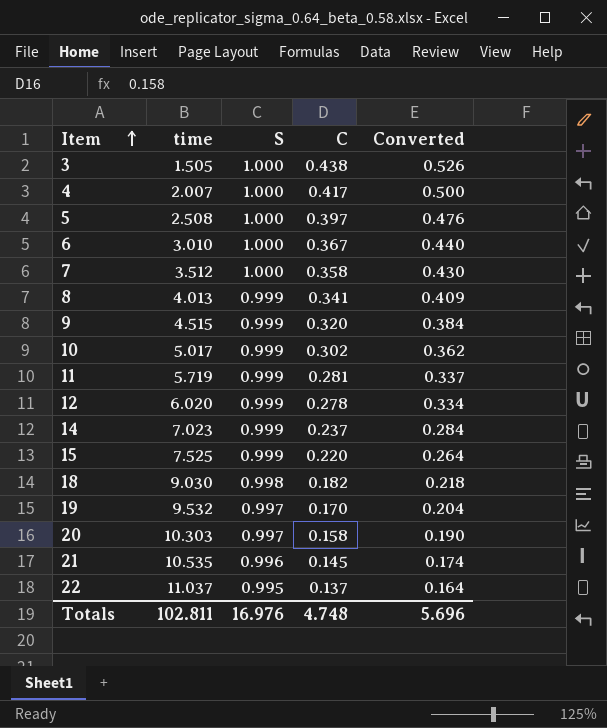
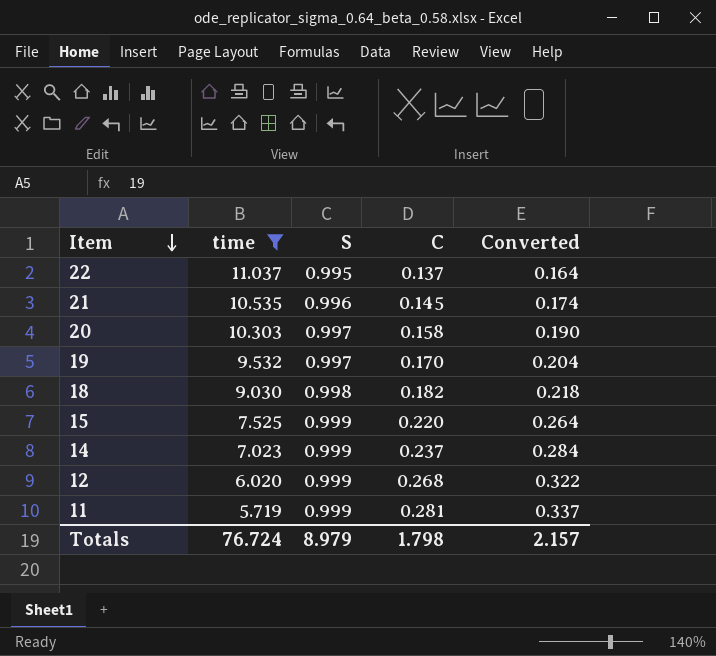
filter: none -> time >= 5.719
row order: Item ascending -> Item descending
12 | C: 0.278 -> 0.268
12 | Converted: 0.334 -> 0.322
Totals | time: 102.811 -> 76.724
Totals | S: 16.976 -> 8.979
Totals | C: 4.748 -> 1.798
Totals | Converted: 5.696 -> 2.157

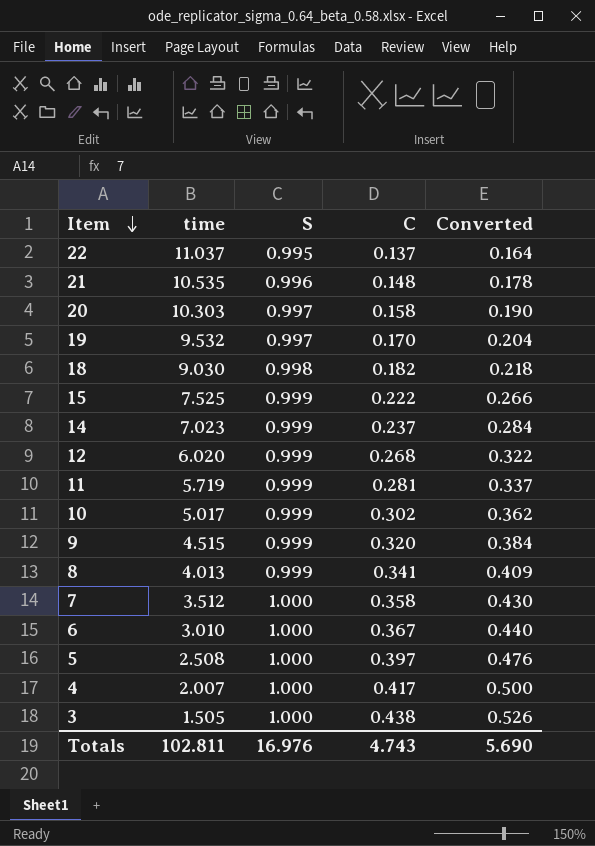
filter: time >= 5.719 -> none
21 | C: 0.145 -> 0.148
21 | Converted: 0.174 -> 0.178
15 | C: 0.220 -> 0.222
15 | Converted: 0.264 -> 0.266
Totals | time: 76.724 -> 102.811
Totals | S: 8.979 -> 16.976
Totals | C: 1.798 -> 4.743
Totals | Converted: 2.157 -> 5.690

